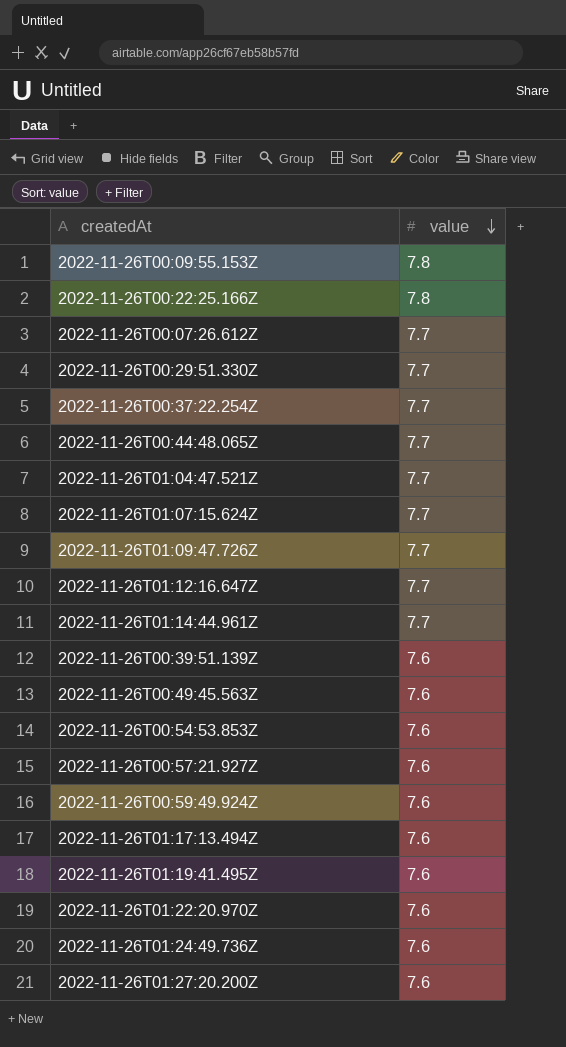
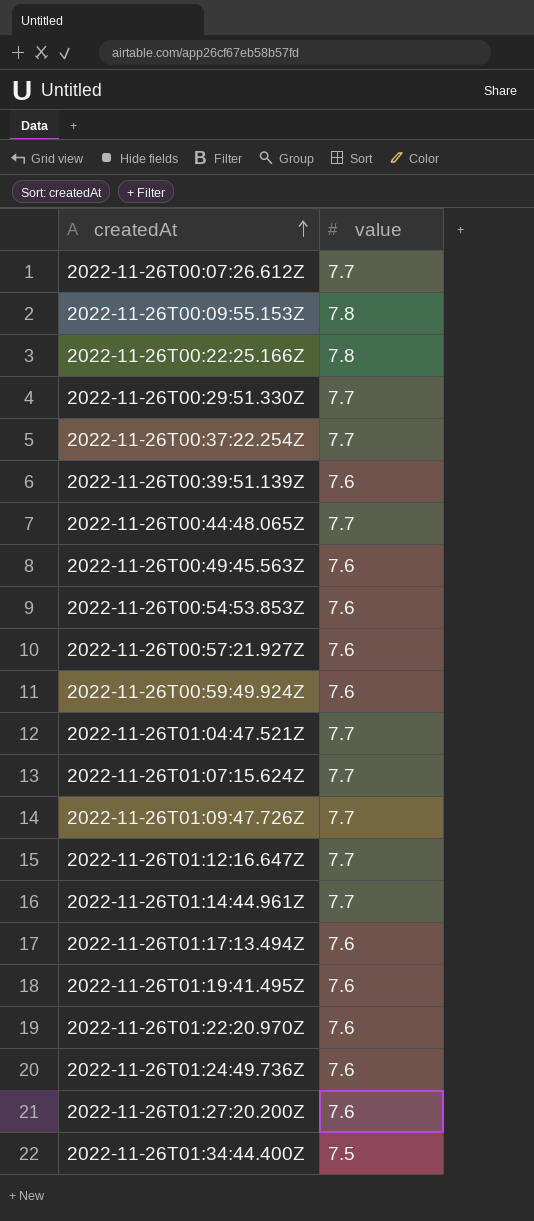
row order: value descending -> createdAt ascending
row 2022-11-26T01:34:44.400Z: none -> 7.5

